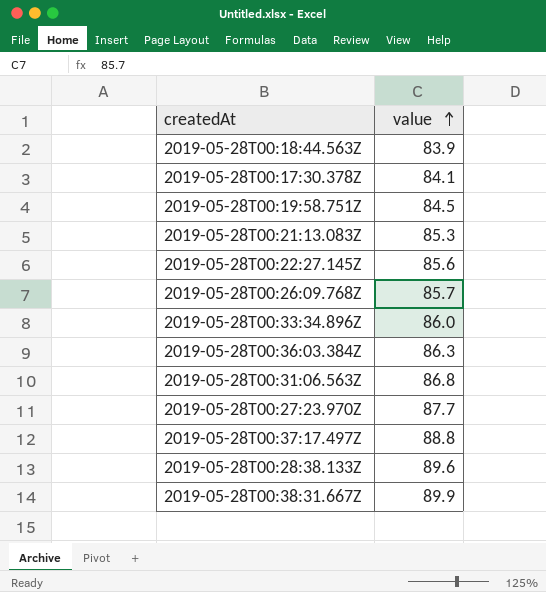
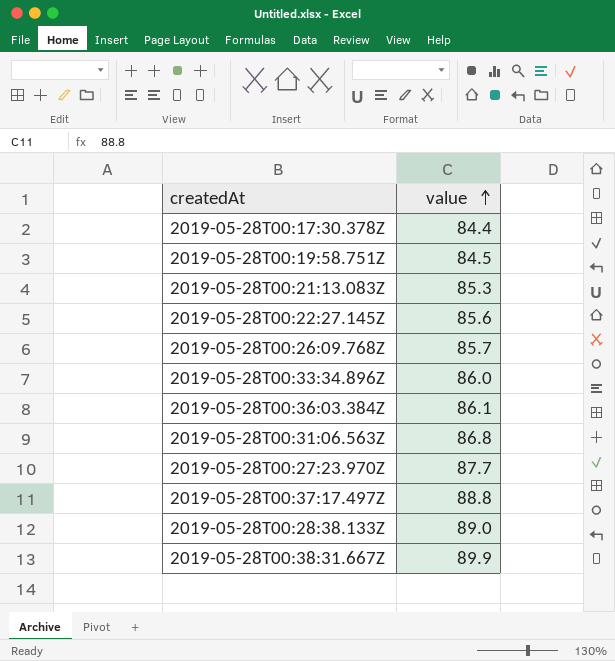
row 2019-05-28T00:18:44.563Z: 83.9 -> none
2019-05-28T00:17:30.378Z | value: 84.1 -> 84.4
2019-05-28T00:36:03.384Z | value: 86.3 -> 86.1
2019-05-28T00:28:38.133Z | value: 89.6 -> 89.0

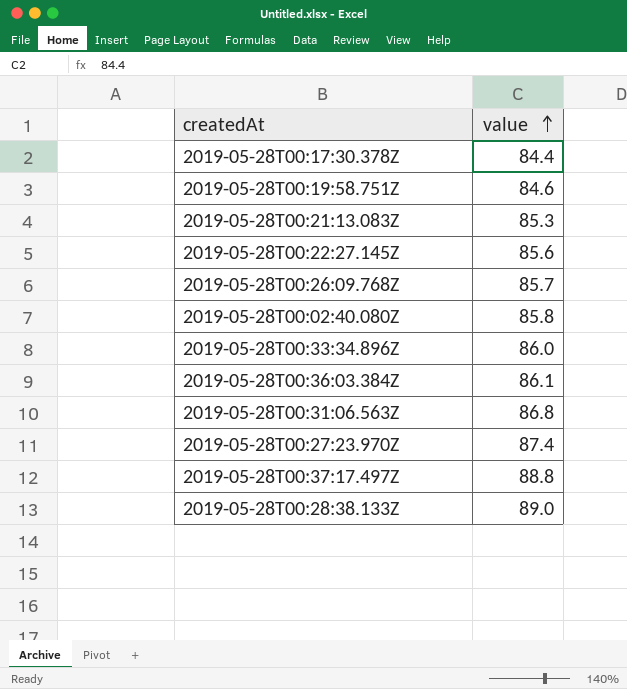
row 2019-05-28T00:38:31.667Z: 89.9 -> none
2019-05-28T00:19:58.751Z | value: 84.5 -> 84.6
row 2019-05-28T00:02:40.080Z: none -> 85.8
2019-05-28T00:27:23.970Z | value: 87.7 -> 87.4

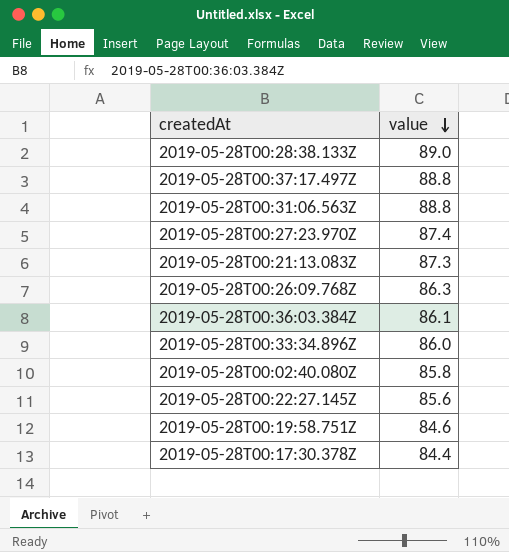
row order: value ascending -> value descending
2019-05-28T00:31:06.563Z | value: 86.8 -> 88.8
2019-05-28T00:21:13.083Z | value: 85.3 -> 87.3
2019-05-28T00:26:09.768Z | value: 85.7 -> 86.3

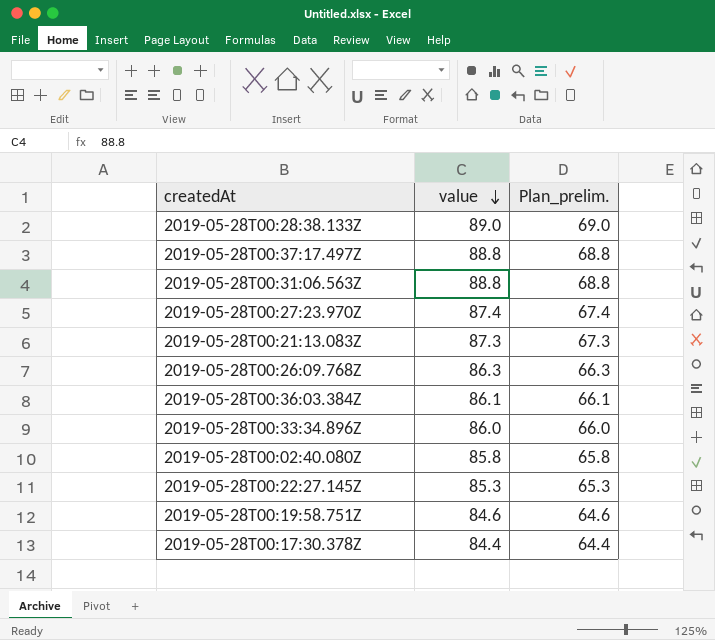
column Plan_prelim. | formula: none -> [value] - 20
2019-05-28T00:22:27.145Z | value: 85.6 -> 85.3

